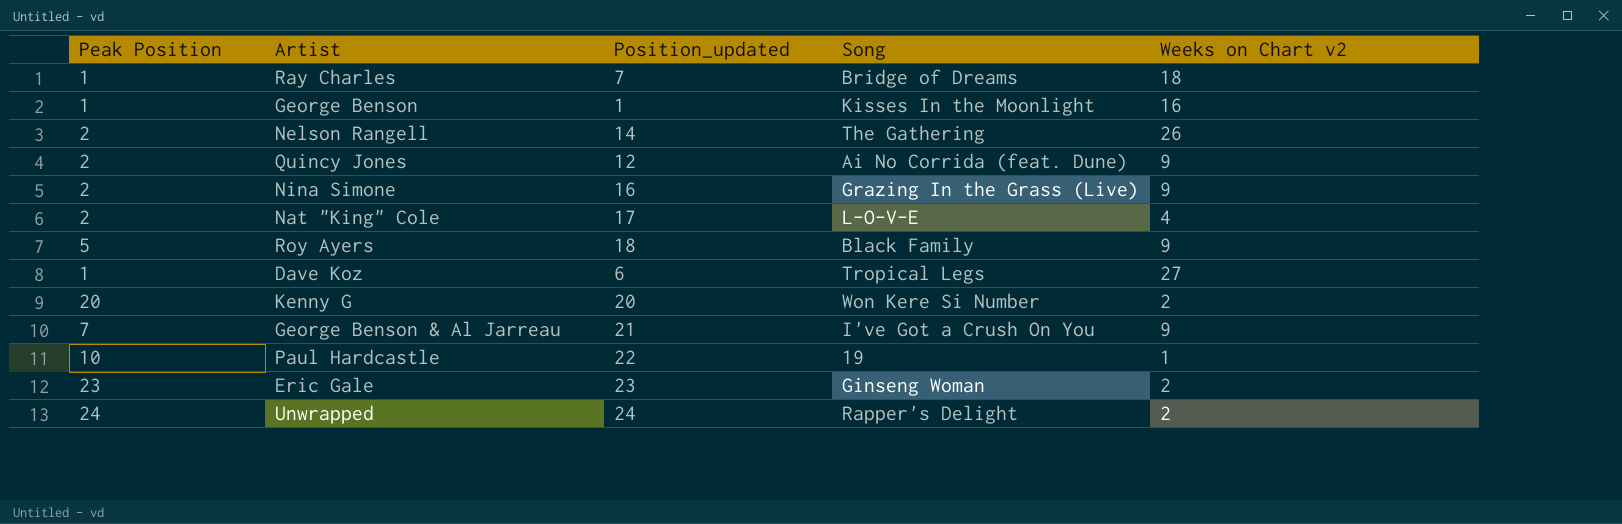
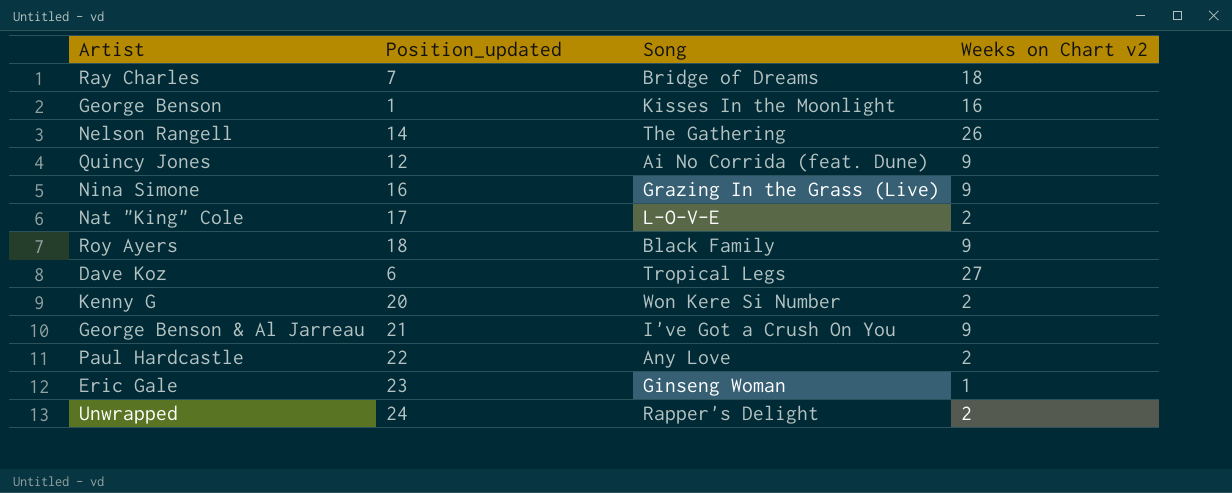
column Peak Position | position: 1 -> none
Nat "King" Cole | Weeks on Chart v2: 4 -> 2
Paul Hardcastle | Song: 19 -> Any Love
Paul Hardcastle | Weeks on Chart v2: 1 -> 2
Eric Gale | Weeks on Chart v2: 2 -> 1

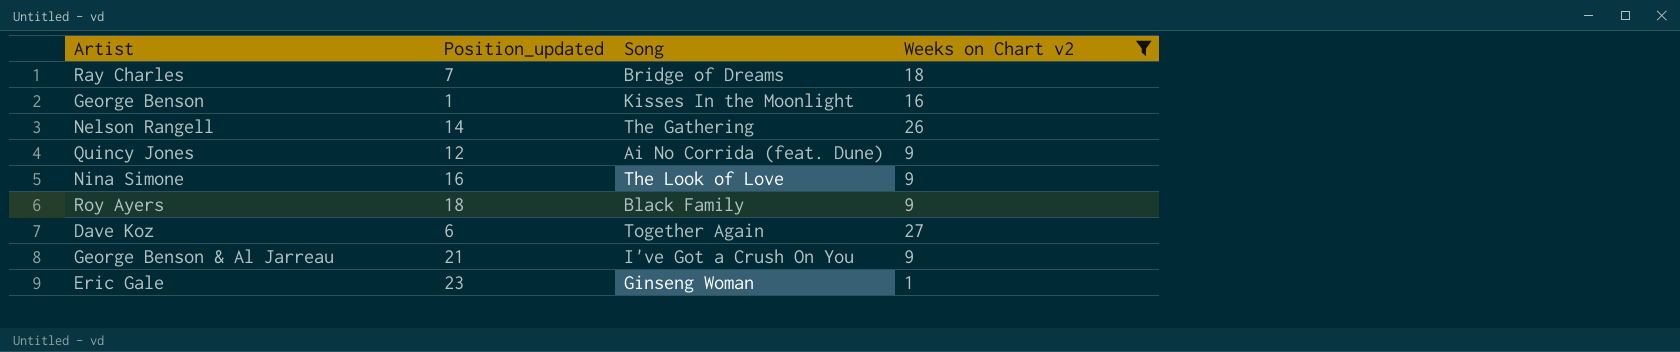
filter: none -> Weeks on Chart v2 != 2
Nina Simone | Song: Grazing In the Grass (Live) -> The Look of Love
Dave Koz | Song: Tropical Legs -> Together Again

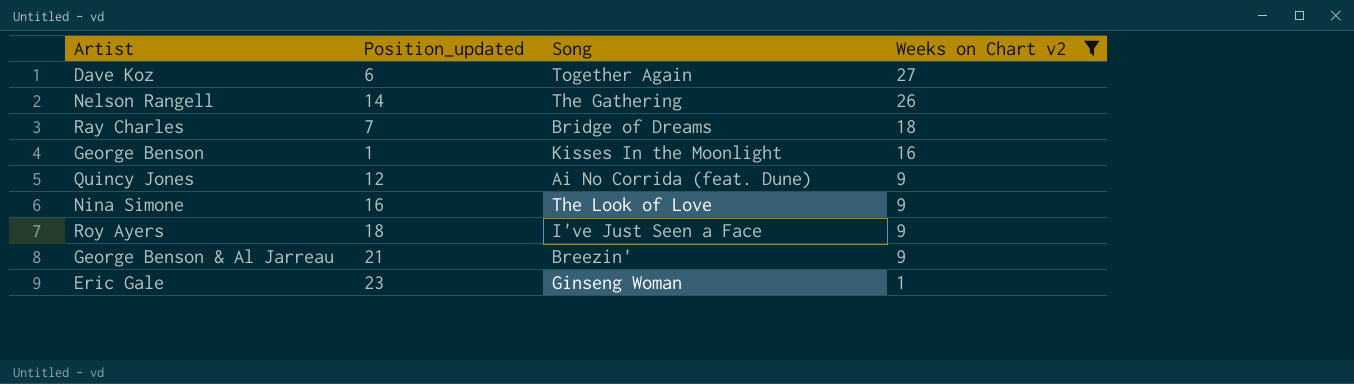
row order: none -> Weeks on Chart v2 descending
Roy Ayers | Song: Black Family -> I've Just Seen a Face
George Benson & Al Jarreau | Song: I've Got a Crush On You -> Breezin'

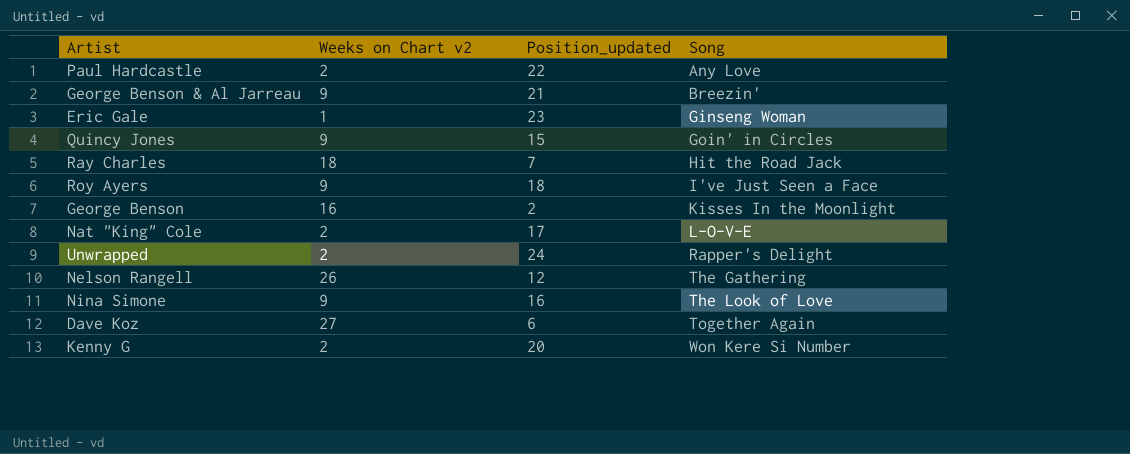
filter: Weeks on Chart v2 != 2 -> none
row order: Weeks on Chart v2 descending -> Song ascending
column Weeks on Chart v2 | position: 4 -> 2
Quincy Jones | Position_updated: 12 -> 15
Quincy Jones | Song: Ai No Corrida (feat. Dune) -> Goin' in Circles
Ray Charles | Song: Bridge of Dreams -> Hit the Road Jack
George Benson | Position_updated: 1 -> 2
Nelson Rangell | Position_updated: 14 -> 12

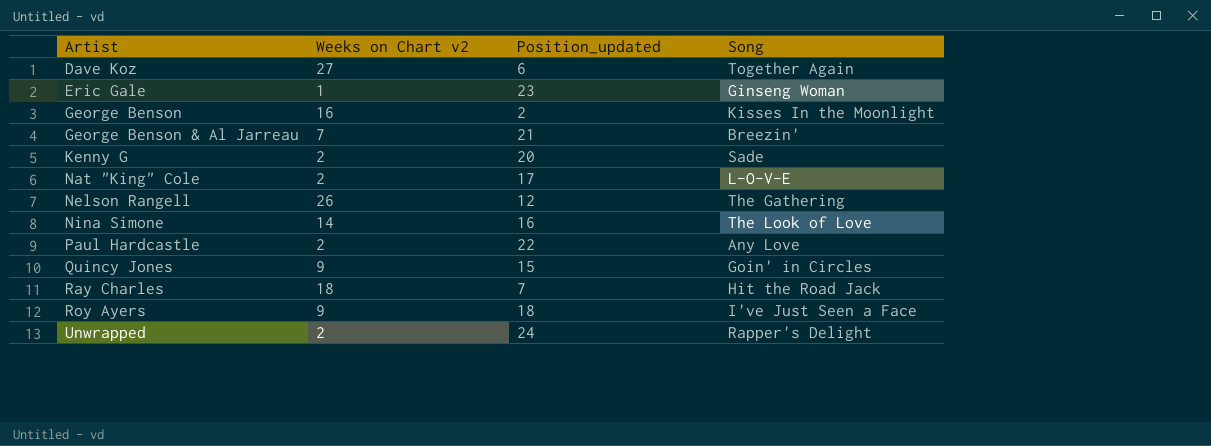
row order: Song ascending -> Artist ascending
George Benson & Al Jarreau | Weeks on Chart v2: 9 -> 7
Kenny G | Song: Won Kere Si Number -> Sade
Nina Simone | Weeks on Chart v2: 9 -> 14

